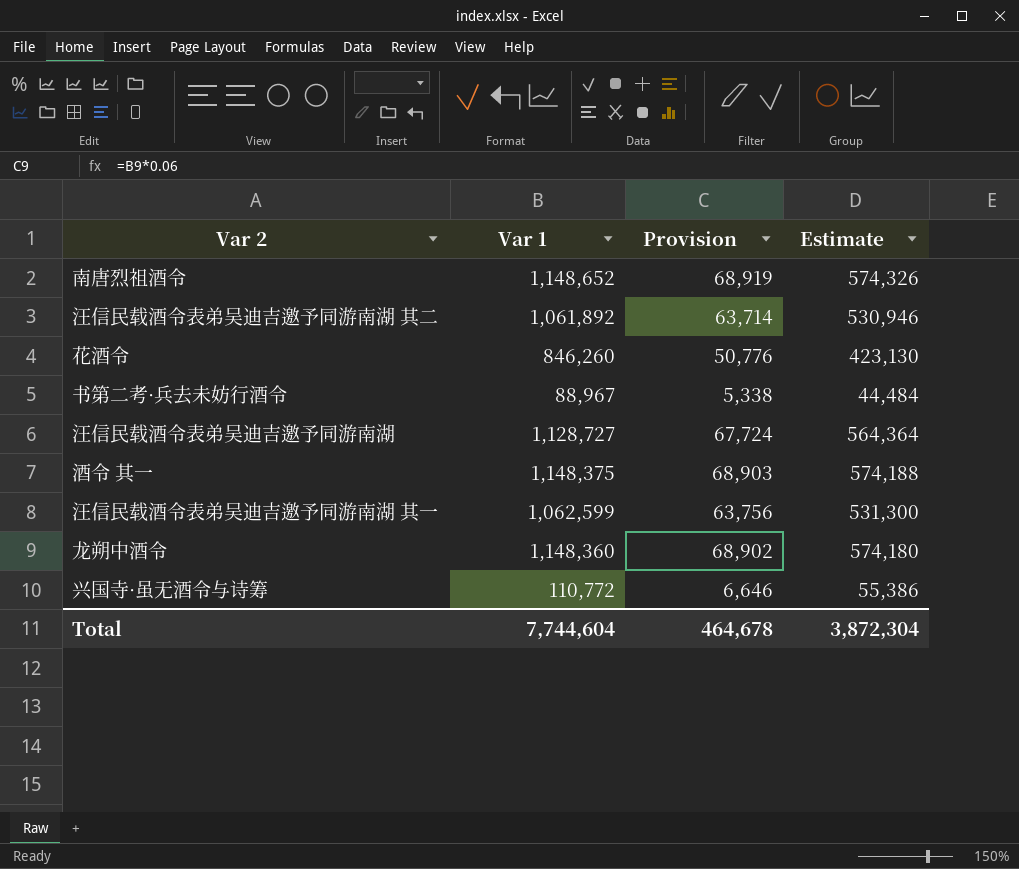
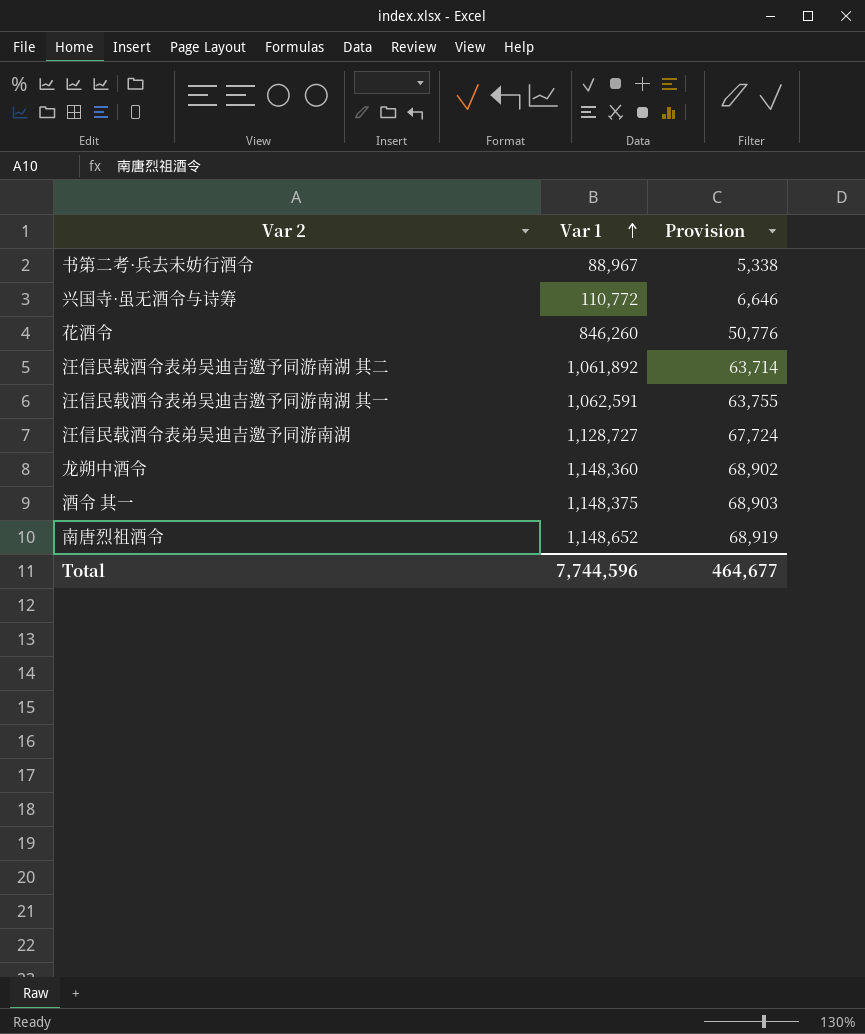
row order: none -> Var 1 ascending
column Estimate | formula: [Var 1] * 0.5 -> none
汪信民载酒令表弟吴迪吉邀予同游南湖 其一 | Var 1: 1,062,599 -> 1,062,591
汪信民载酒令表弟吴迪吉邀予同游南湖 其一 | Provision: 63,756 -> 63,755
Total | Var 1: 7,744,604 -> 7,744,596
Total | Provision: 464,678 -> 464,677

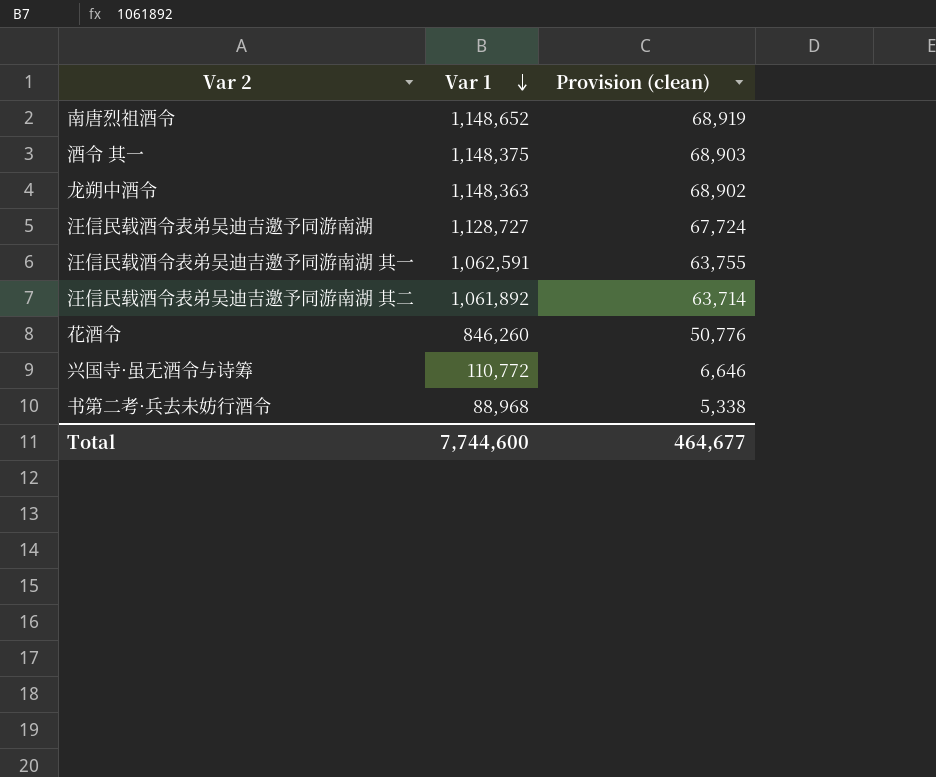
row order: Var 1 ascending -> Var 1 descending
column name: Provision -> Provision (clean)
龙朔中酒令 | Var 1: 1,148,360 -> 1,148,363
书第二考·兵去未妨行酒令 | Var 1: 88,967 -> 88,968
Total | Var 1: 7,744,596 -> 7,744,600

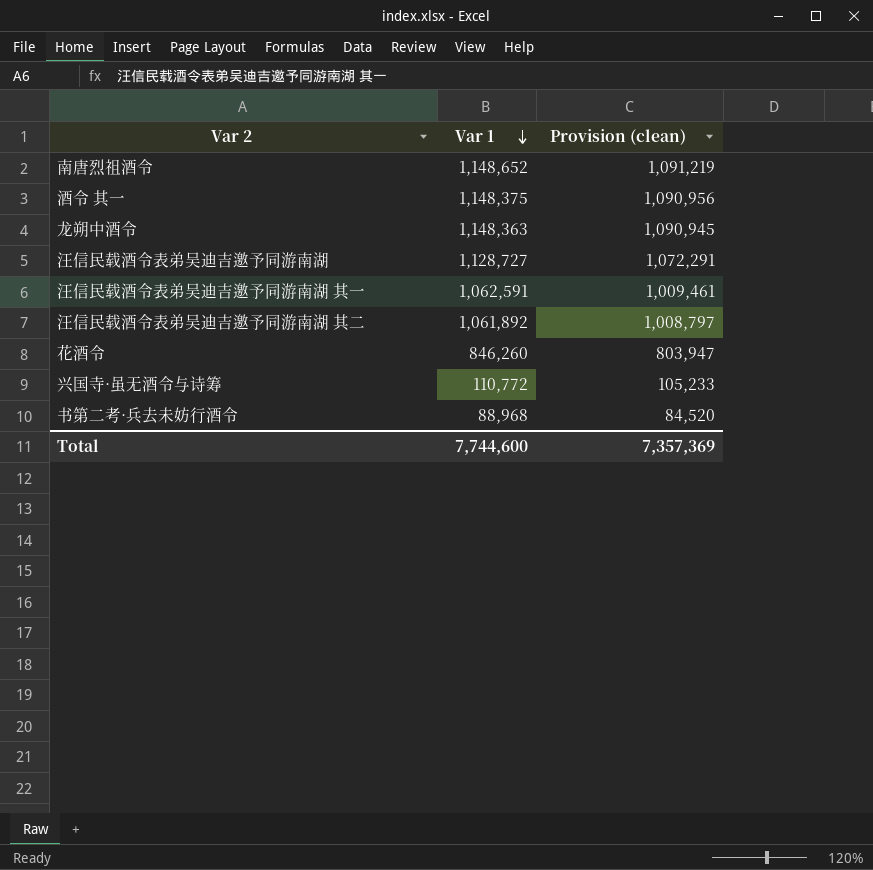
column Provision (clean) | formula: [Var 1] * 0.06 -> [Var 1] * 0.95
Total | Provision (clean): 464,677 -> 7,357,369

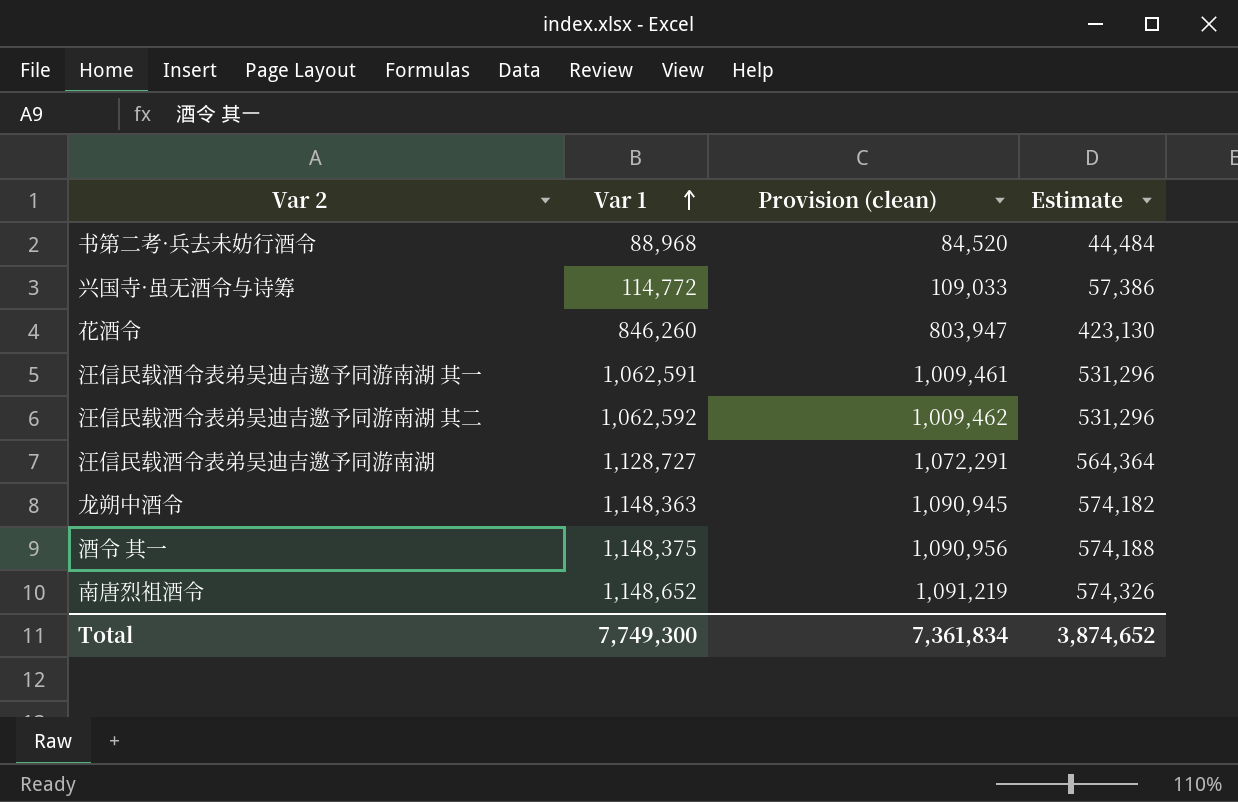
row order: Var 1 descending -> Var 1 ascending
column Estimate | formula: none -> [Var 1] * 0.5
兴国寺·虽无酒令与诗筹 | Var 1: 110,772 -> 114,772
兴国寺·虽无酒令与诗筹 | Provision (clean): 105,233 -> 109,033
汪信民载酒令表弟吴迪吉邀予同游南湖 其二 | Var 1: 1,061,892 -> 1,062,592
汪信民载酒令表弟吴迪吉邀予同游南湖 其二 | Provision (clean): 1,008,797 -> 1,009,462
Total | Var 1: 7,744,600 -> 7,749,300
Total | Provision (clean): 7,357,369 -> 7,361,834

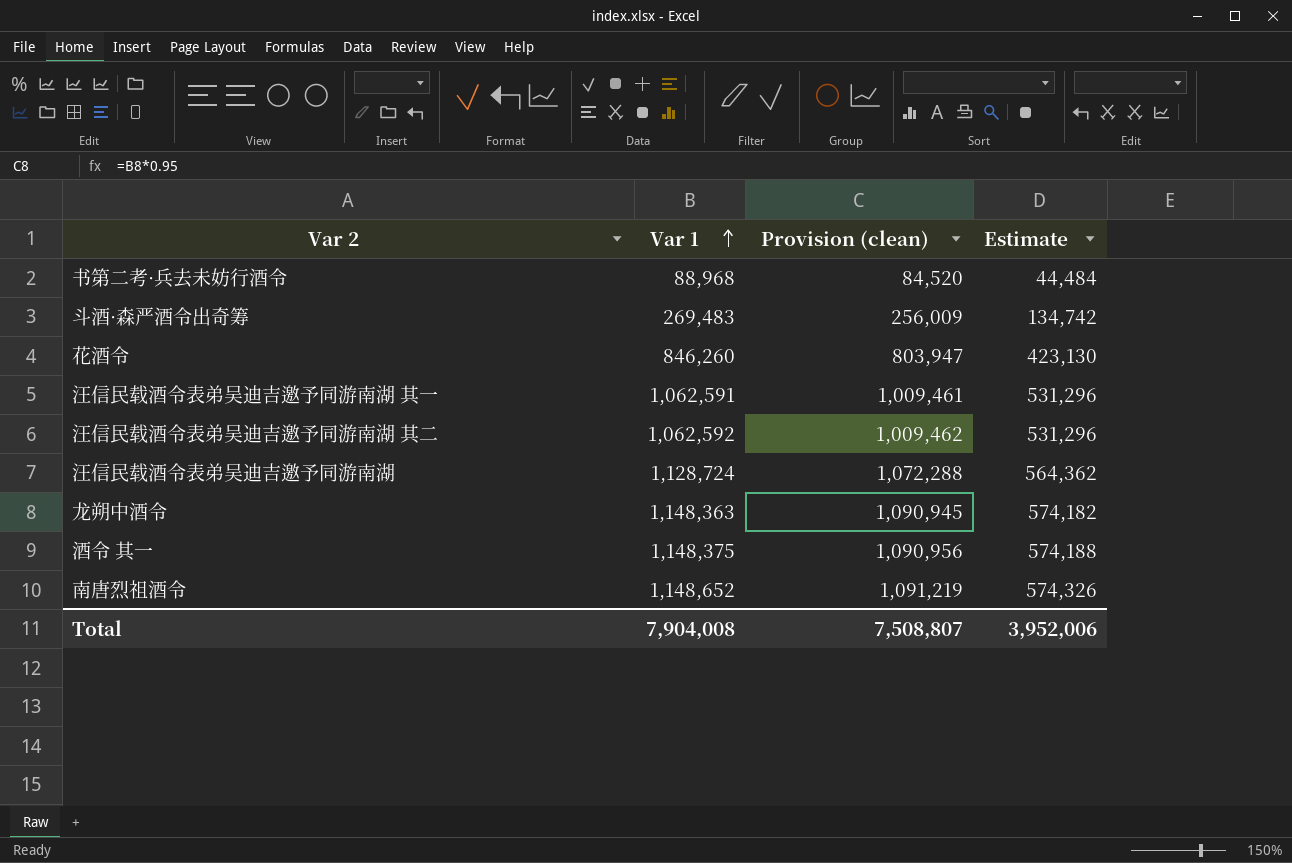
row 兴国寺·虽无酒令与诗筹: 114,772 | 109,033 | 57,386 -> none
row 斗酒·森严酒令出奇筹: none -> 269,483 | 256,009 | 134,742
汪信民载酒令表弟吴迪吉邀予同游南湖 | Var 1: 1,128,727 -> 1,128,724
汪信民载酒令表弟吴迪吉邀予同游南湖 | Provision (clean): 1,072,291 -> 1,072,288
汪信民载酒令表弟吴迪吉邀予同游南湖 | Estimate: 564,364 -> 564,362
Total | Var 1: 7,749,300 -> 7,904,008
Total | Provision (clean): 7,361,834 -> 7,508,807
Total | Estimate: 3,874,652 -> 3,952,006

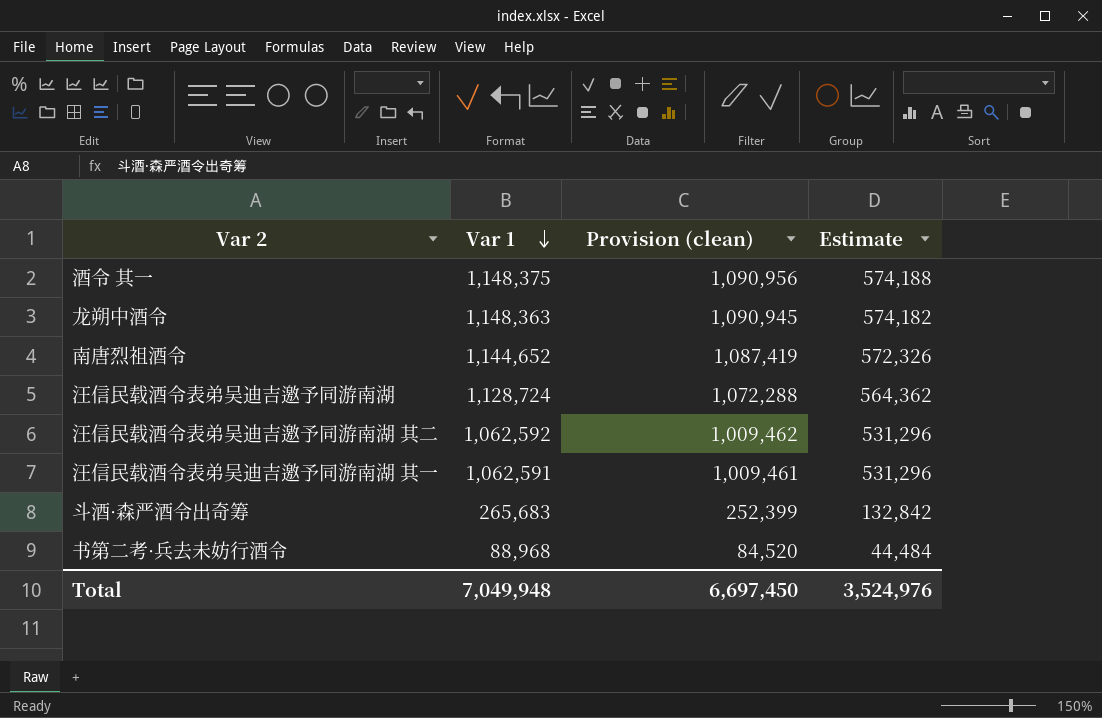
row order: Var 1 ascending -> Var 1 descending
row 花酒令: 846,260 | 803,947 | 423,130 -> none
南唐烈祖酒令 | Var 1: 1,148,652 -> 1,144,652
南唐烈祖酒令 | Provision (clean): 1,091,219 -> 1,087,419
南唐烈祖酒令 | Estimate: 574,326 -> 572,326
斗酒·森严酒令出奇筹 | Var 1: 269,483 -> 265,683
斗酒·森严酒令出奇筹 | Provision (clean): 256,009 -> 252,399
斗酒·森严酒令出奇筹 | Estimate: 134,742 -> 132,842
Total | Var 1: 7,904,008 -> 7,049,948
Total | Provision (clean): 7,508,807 -> 6,697,450
Total | Estimate: 3,952,006 -> 3,524,976

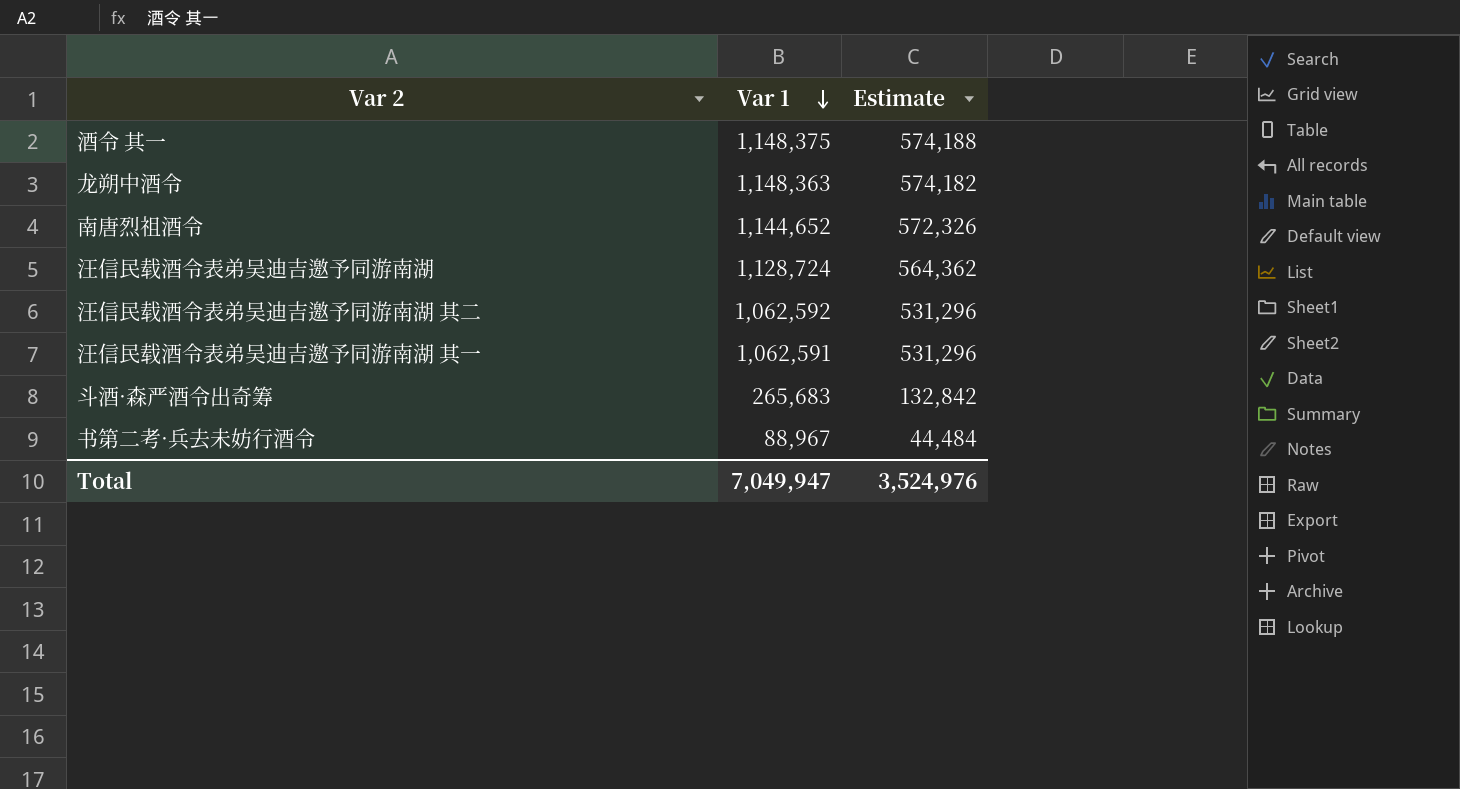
column Provision (clean) | formula: [Var 1] * 0.95 -> none
书第二考·兵去未妨行酒令 | Var 1: 88,968 -> 88,967
Total | Var 1: 7,049,948 -> 7,049,947

